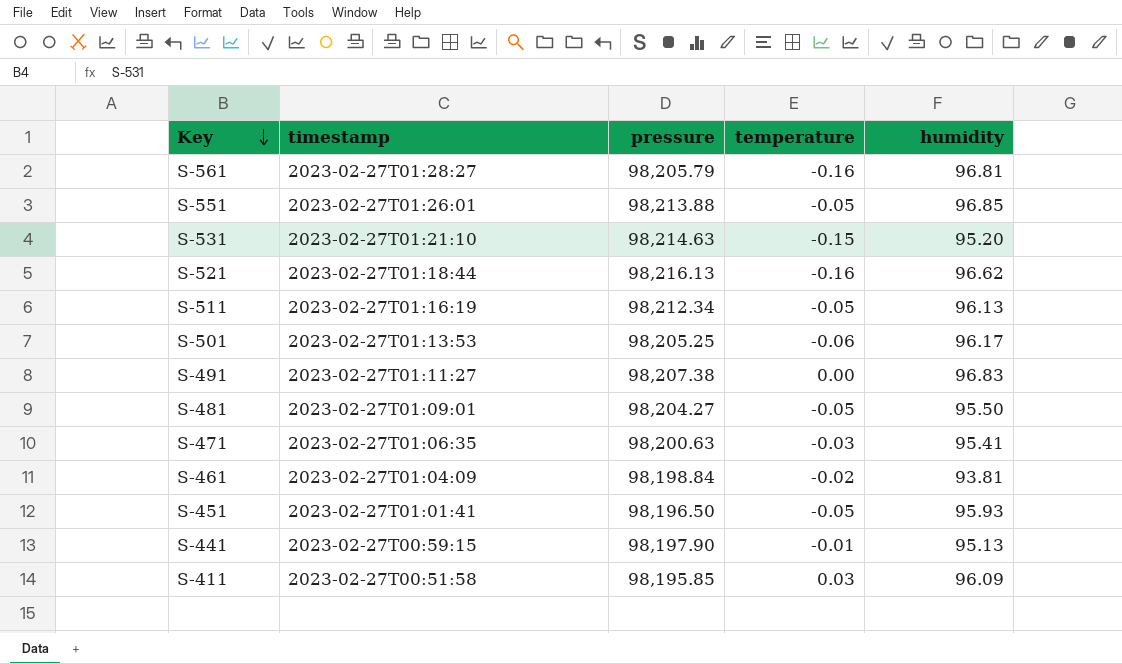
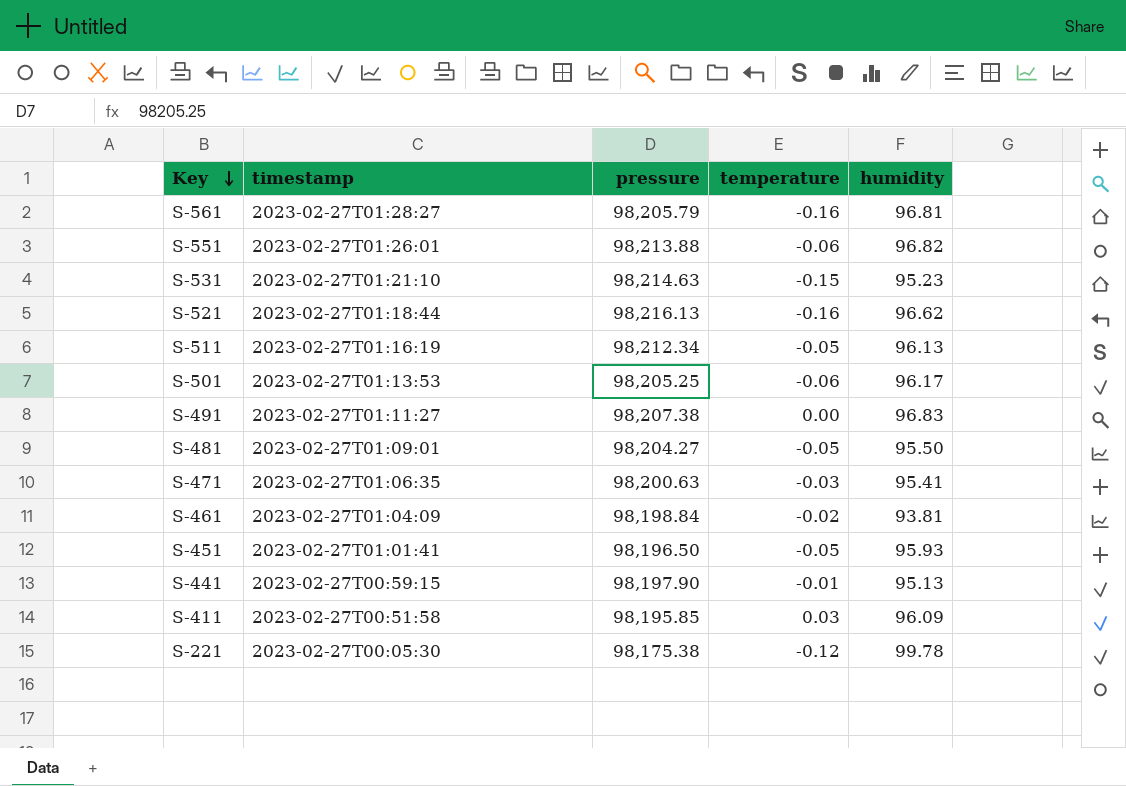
S-551 | temperature: -0.05 -> -0.06
S-551 | humidity: 96.85 -> 96.82
S-531 | humidity: 95.20 -> 95.23
row S-221: none -> 2023-02-27T00:05:30 | 98,175.38 | -0.12 | 99.78

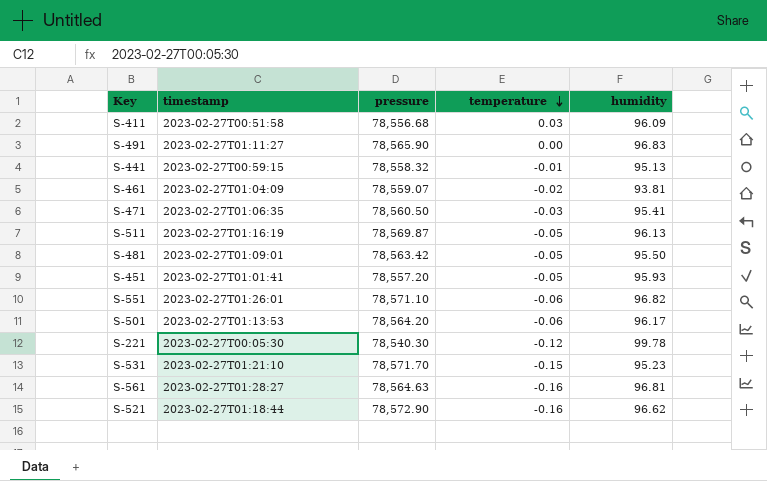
row order: Key descending -> temperature descending
S-411 | pressure: 98,195.85 -> 78,556.68
S-491 | pressure: 98,207.38 -> 78,565.90
S-441 | pressure: 98,197.90 -> 78,558.32
S-461 | pressure: 98,198.84 -> 78,559.07
S-471 | pressure: 98,200.63 -> 78,560.50
S-511 | pressure: 98,212.34 -> 78,569.87
S-481 | pressure: 98,204.27 -> 78,563.42
S-451 | pressure: 98,196.50 -> 78,557.20
S-551 | pressure: 98,213.88 -> 78,571.10
S-501 | pressure: 98,205.25 -> 78,564.20
S-221 | pressure: 98,175.38 -> 78,540.30
S-531 | pressure: 98,214.63 -> 78,571.70
S-561 | pressure: 98,205.79 -> 78,564.63
S-521 | pressure: 98,216.13 -> 78,572.90

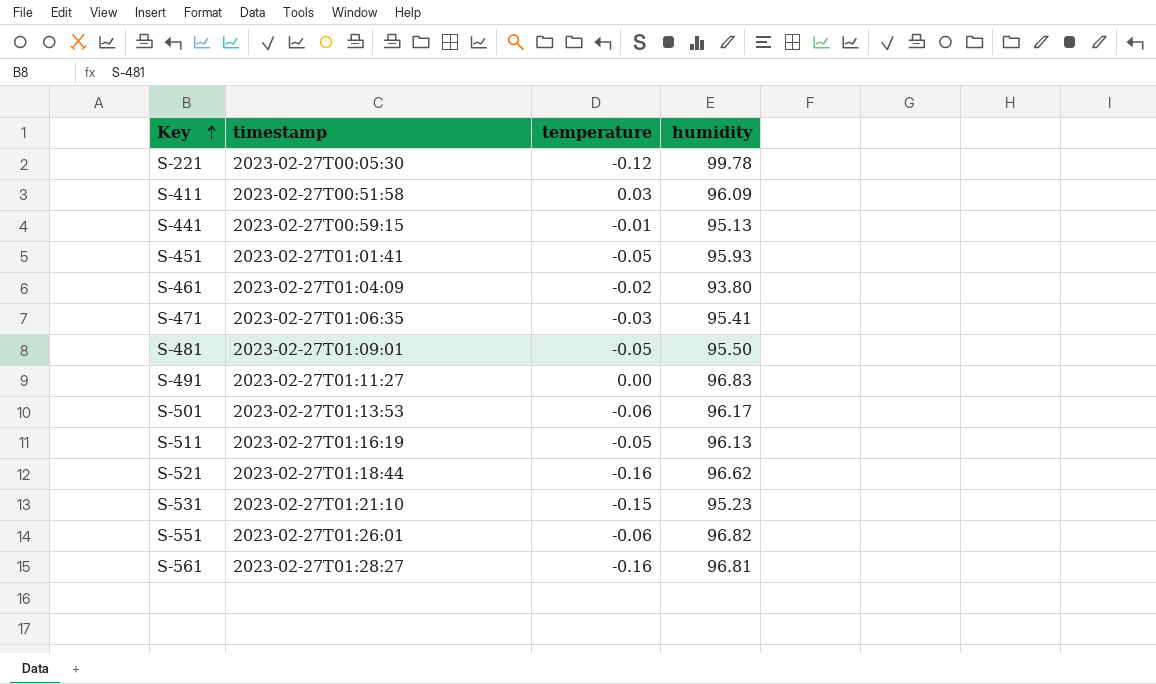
row order: temperature descending -> Key ascending
column pressure | position: 3 -> none
S-461 | humidity: 93.81 -> 93.80

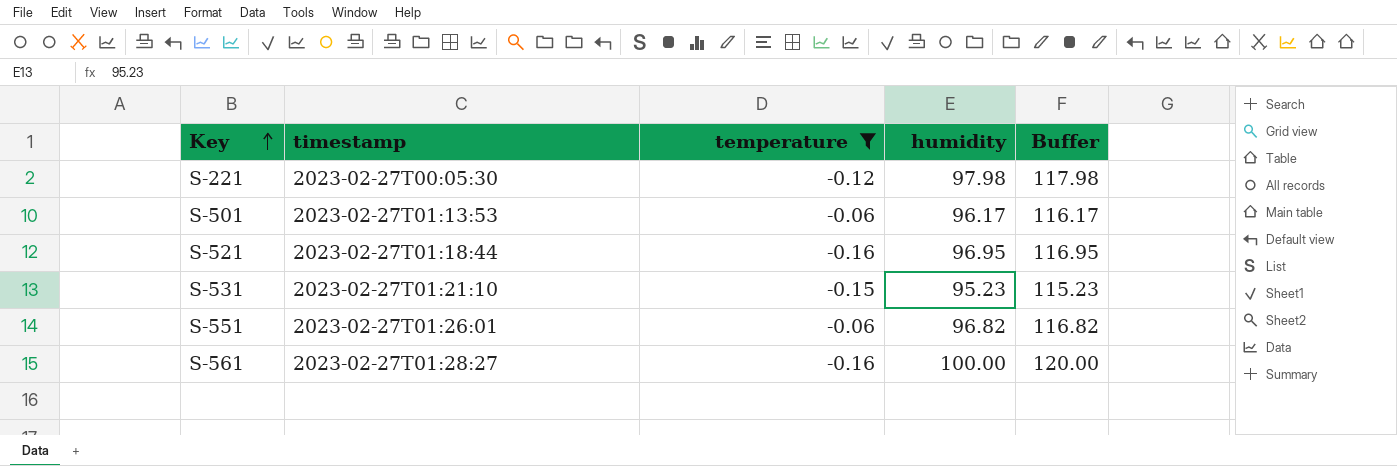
filter: none -> temperature <= -0.06
column Buffer | formula: none -> [humidity] + 20
S-221 | humidity: 99.78 -> 97.98
S-521 | humidity: 96.62 -> 96.95
S-561 | humidity: 96.81 -> 100.00

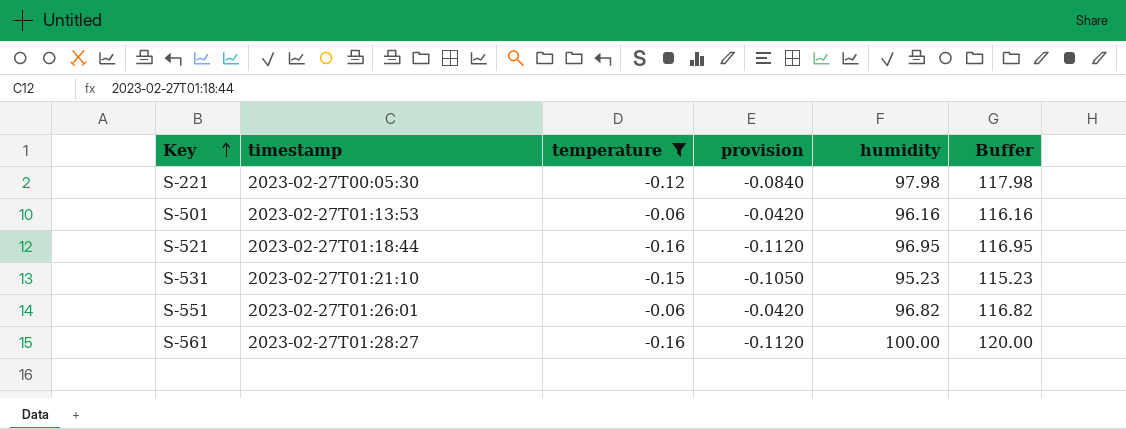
column provision | formula: none -> [temperature] * 0.7
S-501 | humidity: 96.17 -> 96.16
S-501 | Buffer: 116.17 -> 116.16

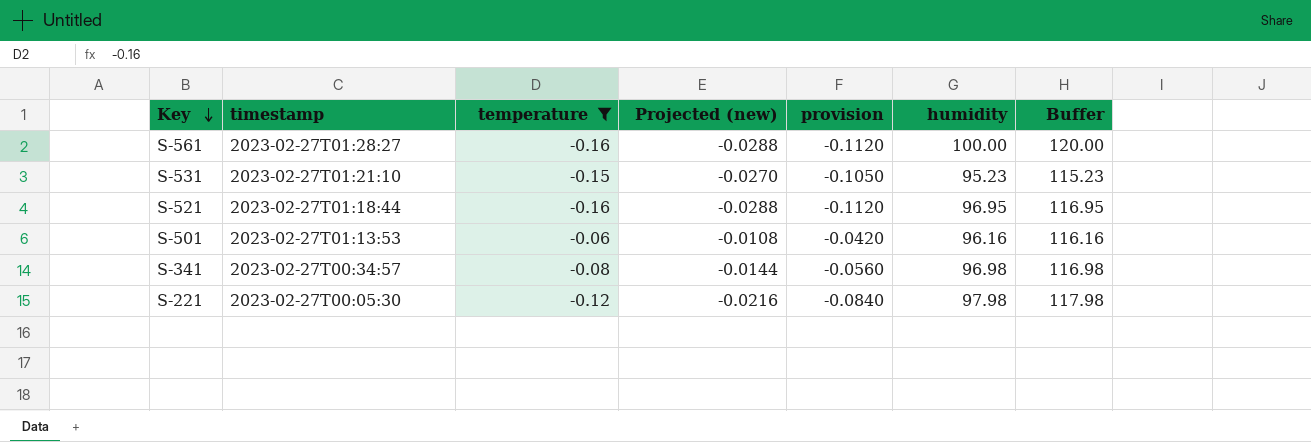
row order: Key ascending -> Key descending
column Projected (new) | formula: none -> [temperature] * 0.18
row S-551: 2023-02-27T01:26:01 | -0.06 | -0.0420 | 96.82 | 116.82 -> none
row S-341: none -> 2023-02-27T00:34:57 | -0.08 | -0.0144 | -0.0560 | 96.98 | 116.98

